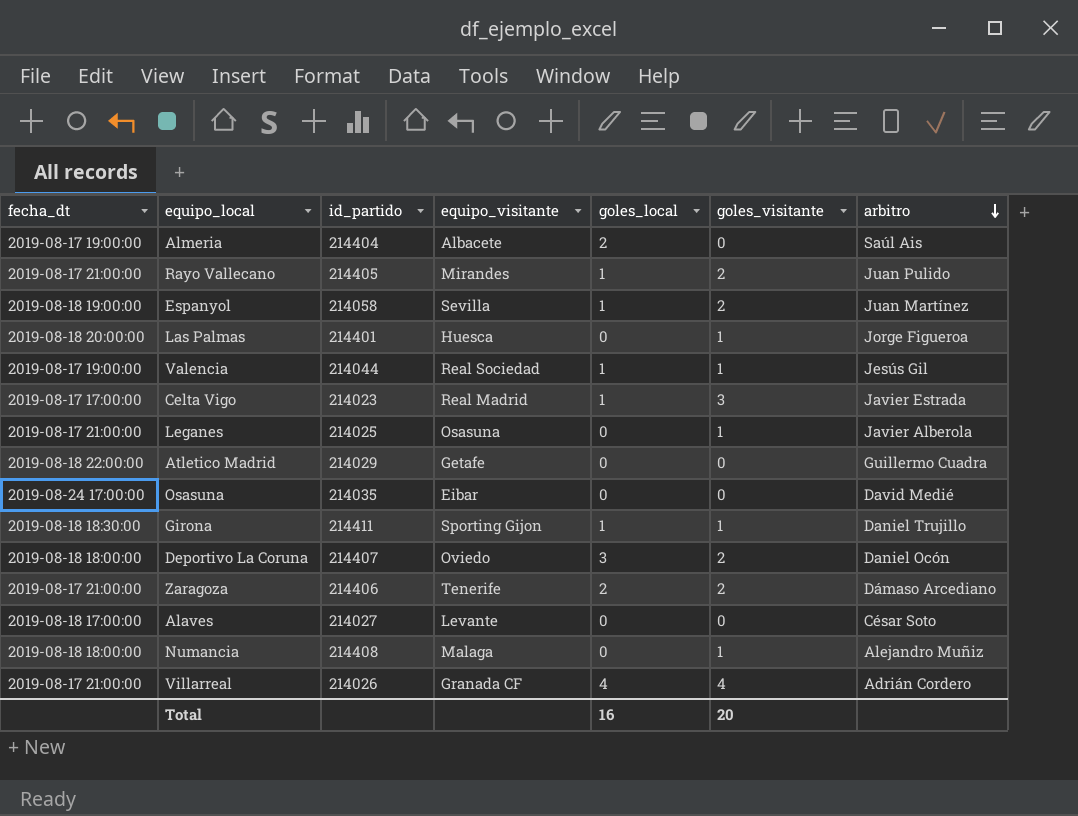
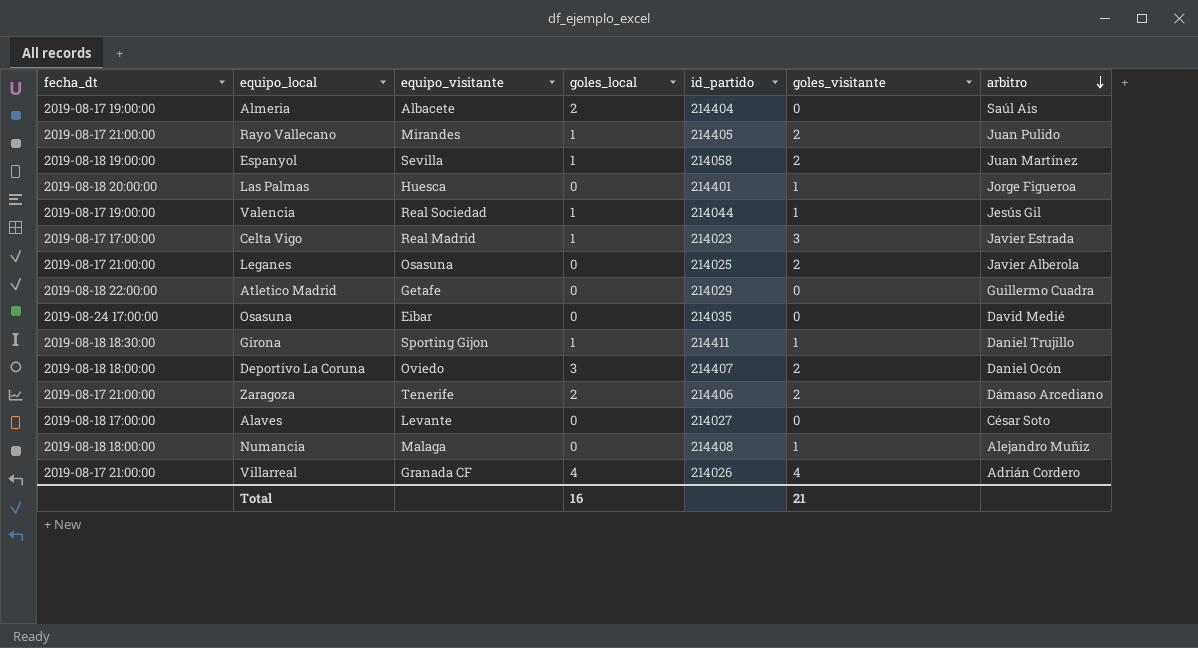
column id_partido | position: 3 -> 5
Leganes | goles_visitante: 1 -> 2
Total | goles_visitante: 20 -> 21

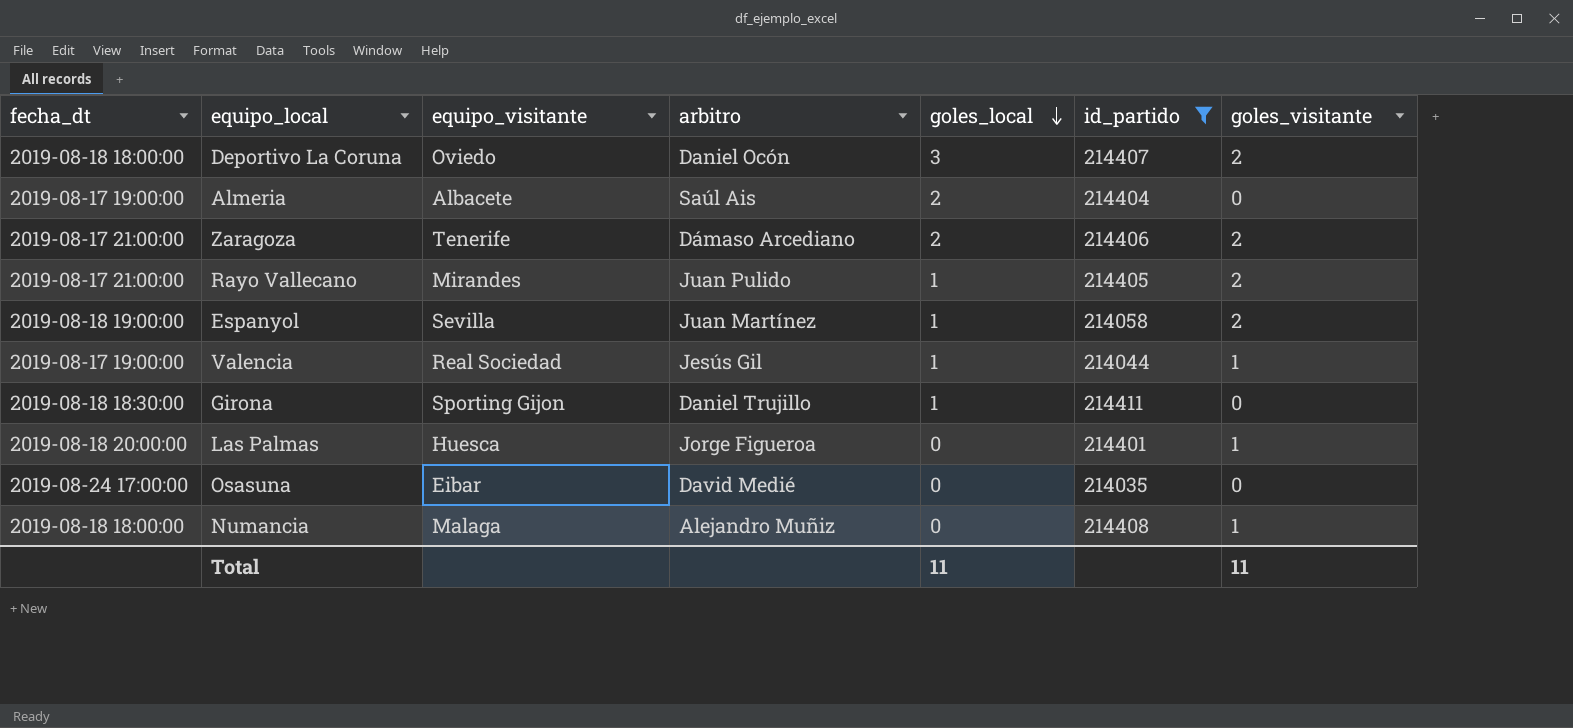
filter: none -> id_partido >= 214035
row order: arbitro descending -> goles_local descending
column arbitro | position: 7 -> 4
Girona | goles_visitante: 1 -> 0
Total | goles_local: 16 -> 11
Total | goles_visitante: 21 -> 11

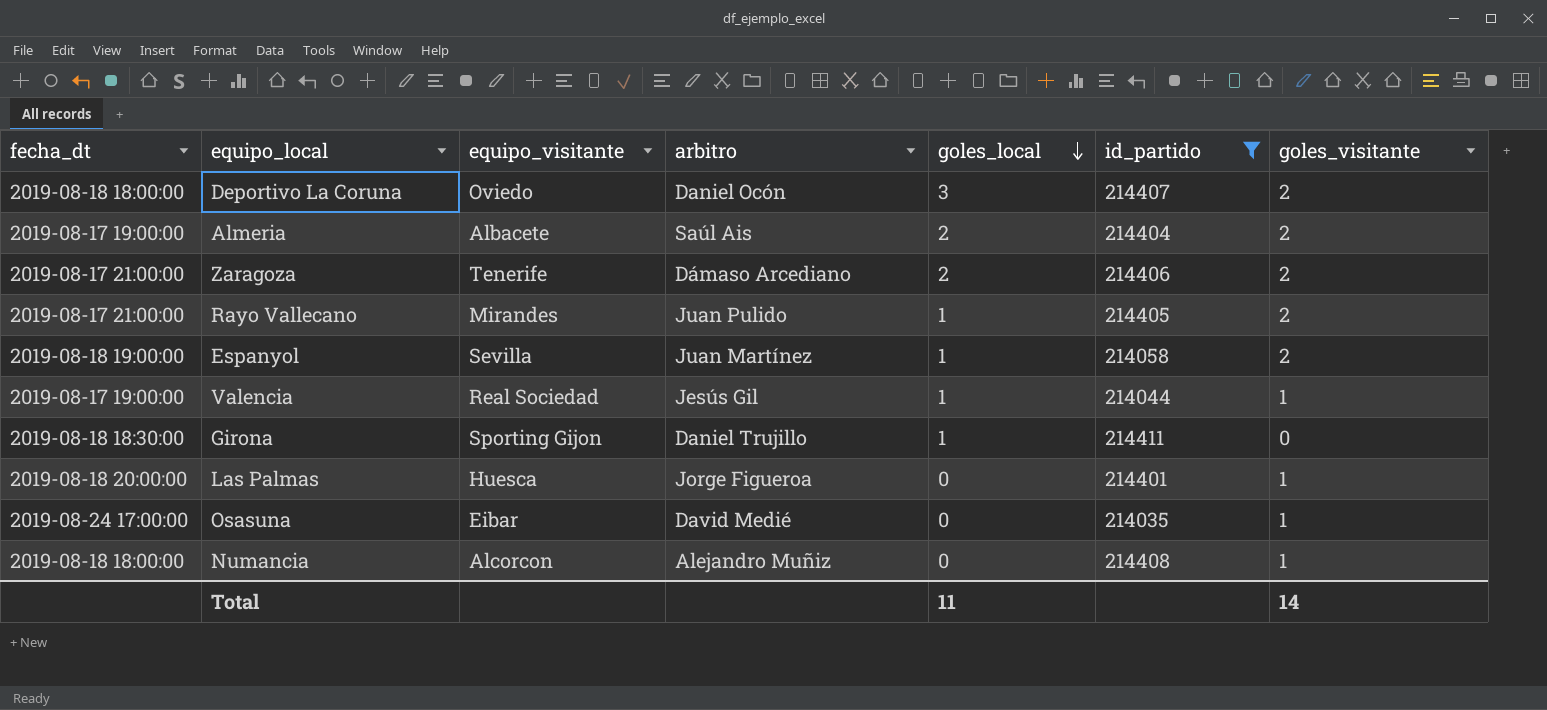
Almeria | goles_visitante: 0 -> 2
Osasuna | goles_visitante: 0 -> 1
Numancia | equipo_visitante: Malaga -> Alcorcon
Total | goles_visitante: 11 -> 14

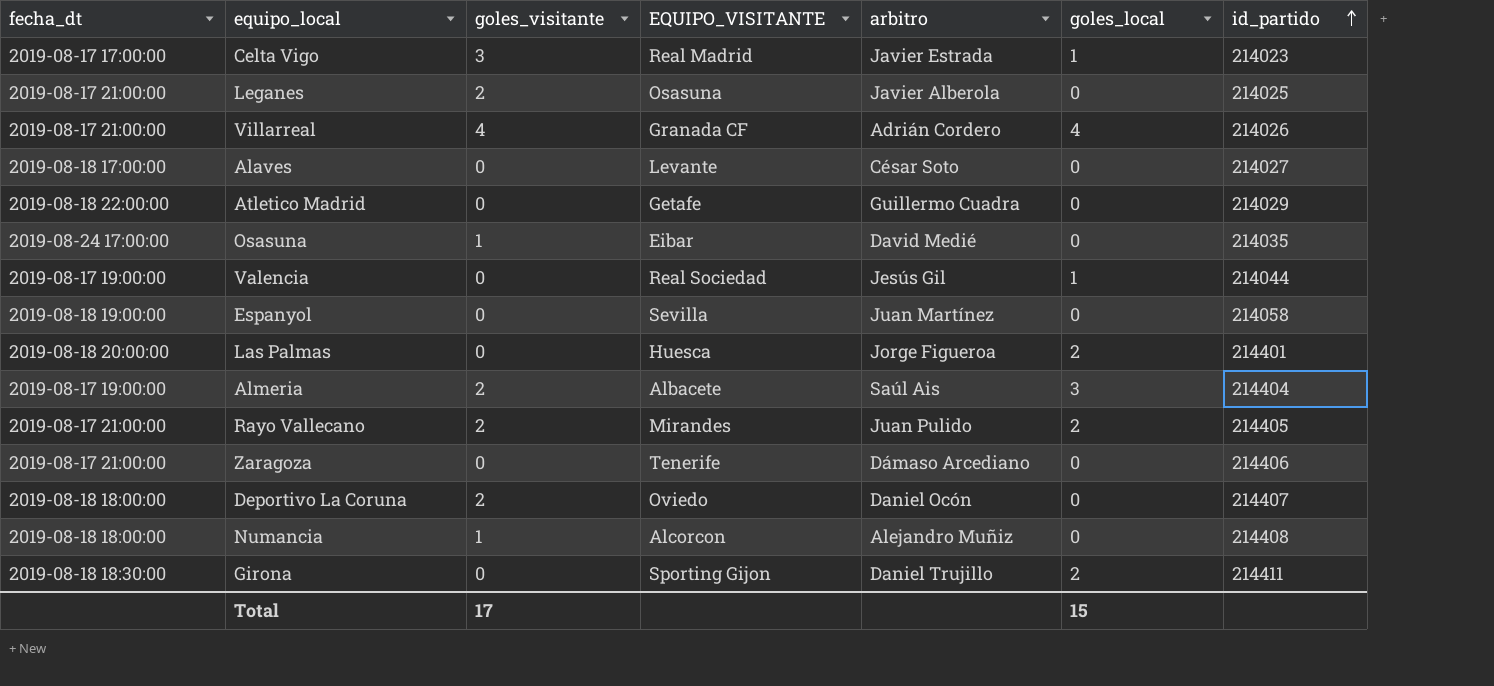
filter: id_partido >= 214035 -> none
row order: goles_local descending -> id_partido ascending
column goles_visitante | position: 7 -> 3
column name: equipo_visitante -> EQUIPO_VISITANTE
Valencia | goles_visitante: 1 -> 0
Espanyol | goles_visitante: 2 -> 0
Espanyol | goles_local: 1 -> 0
Las Palmas | goles_visitante: 1 -> 0
Las Palmas | goles_local: 0 -> 2
Almeria | goles_local: 2 -> 3
Rayo Vallecano | goles_local: 1 -> 2
Zaragoza | goles_visitante: 2 -> 0
Zaragoza | goles_local: 2 -> 0
Deportivo La Coruna | goles_local: 3 -> 0
Girona | goles_local: 1 -> 2
Total | goles_visitante: 14 -> 17
Total | goles_local: 11 -> 15

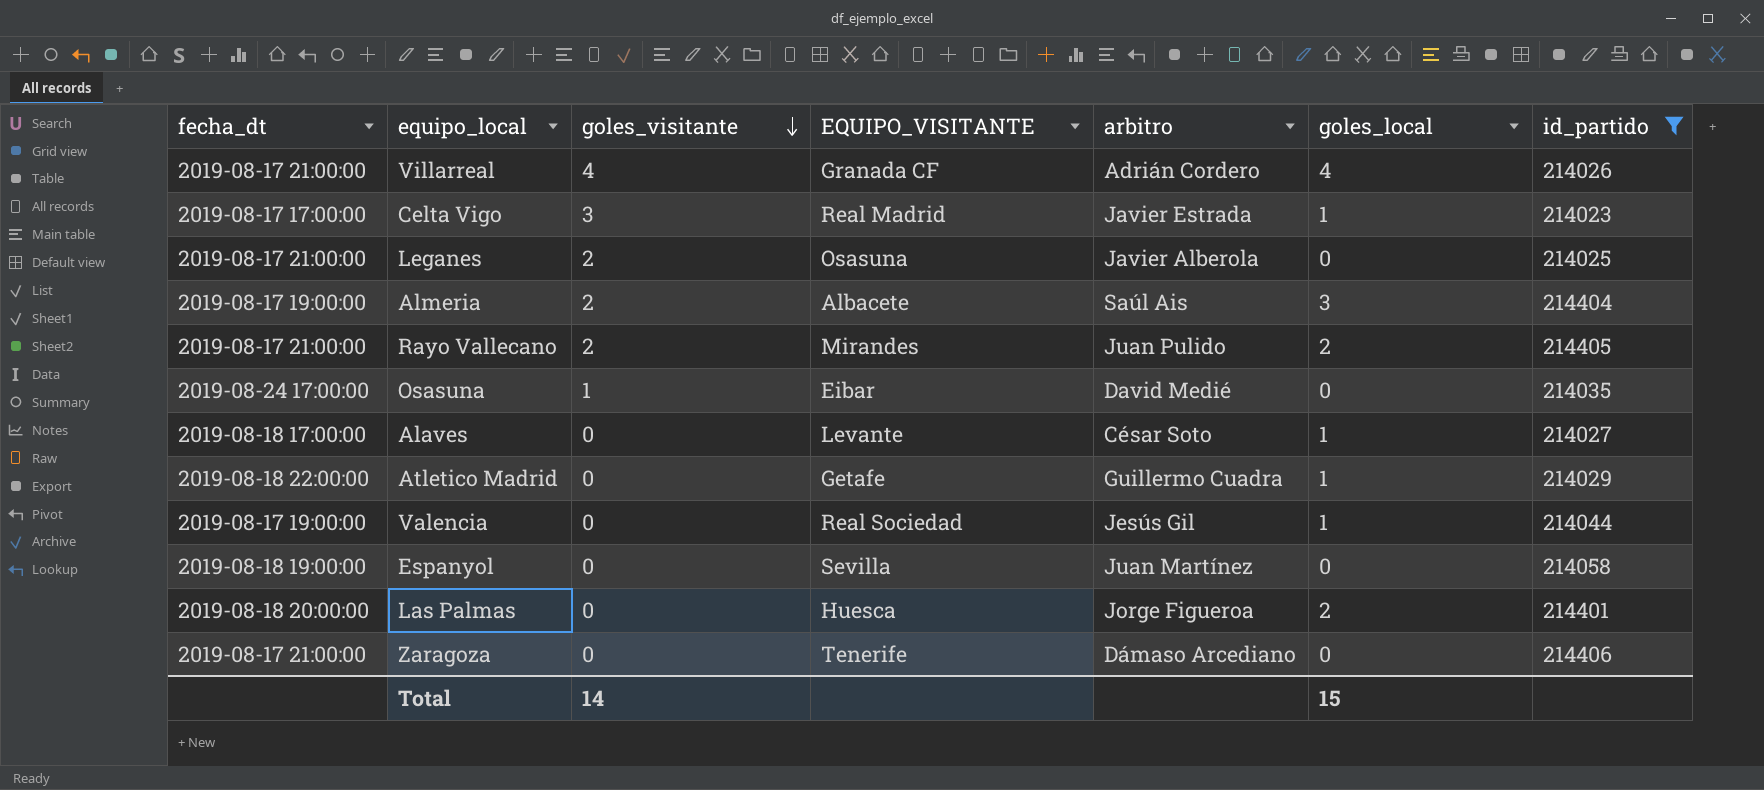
filter: none -> id_partido <= 214406
row order: id_partido ascending -> goles_visitante descending
Alaves | goles_local: 0 -> 1
Atletico Madrid | goles_local: 0 -> 1
Total | goles_visitante: 17 -> 14

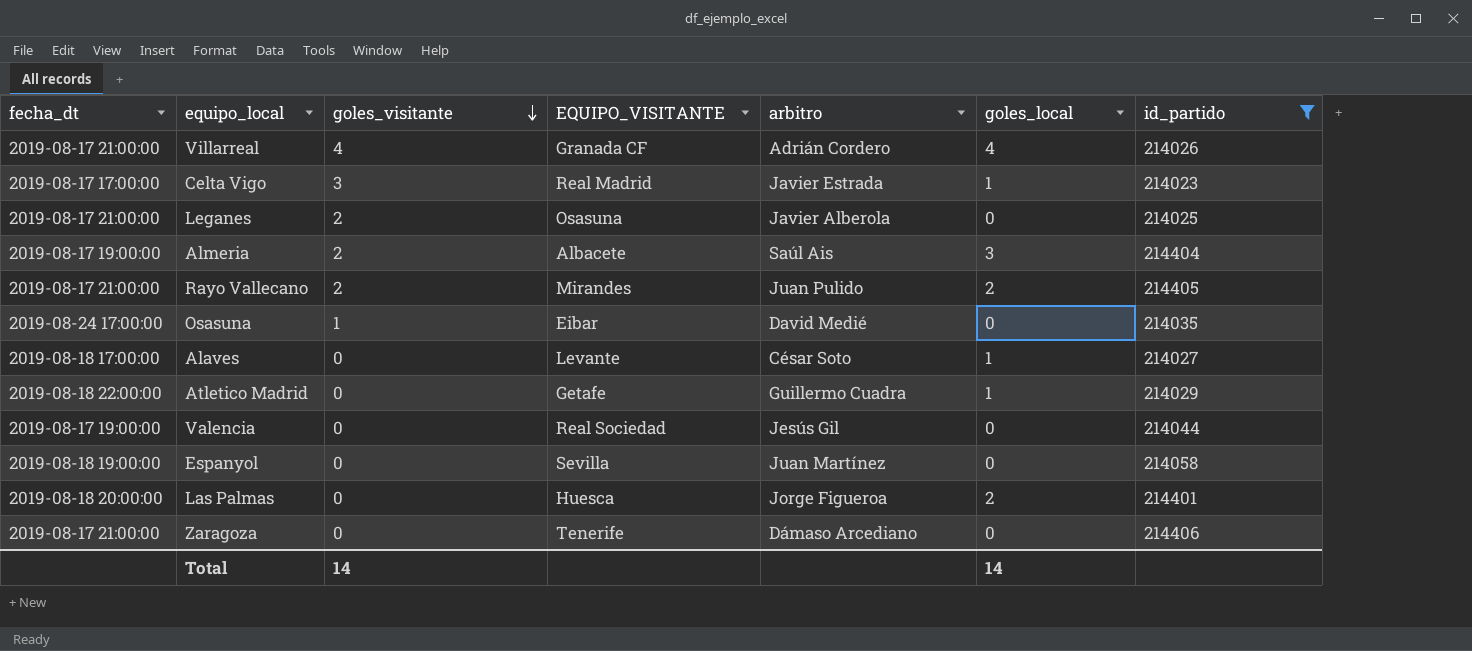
Valencia | goles_local: 1 -> 0
Total | goles_local: 15 -> 14

